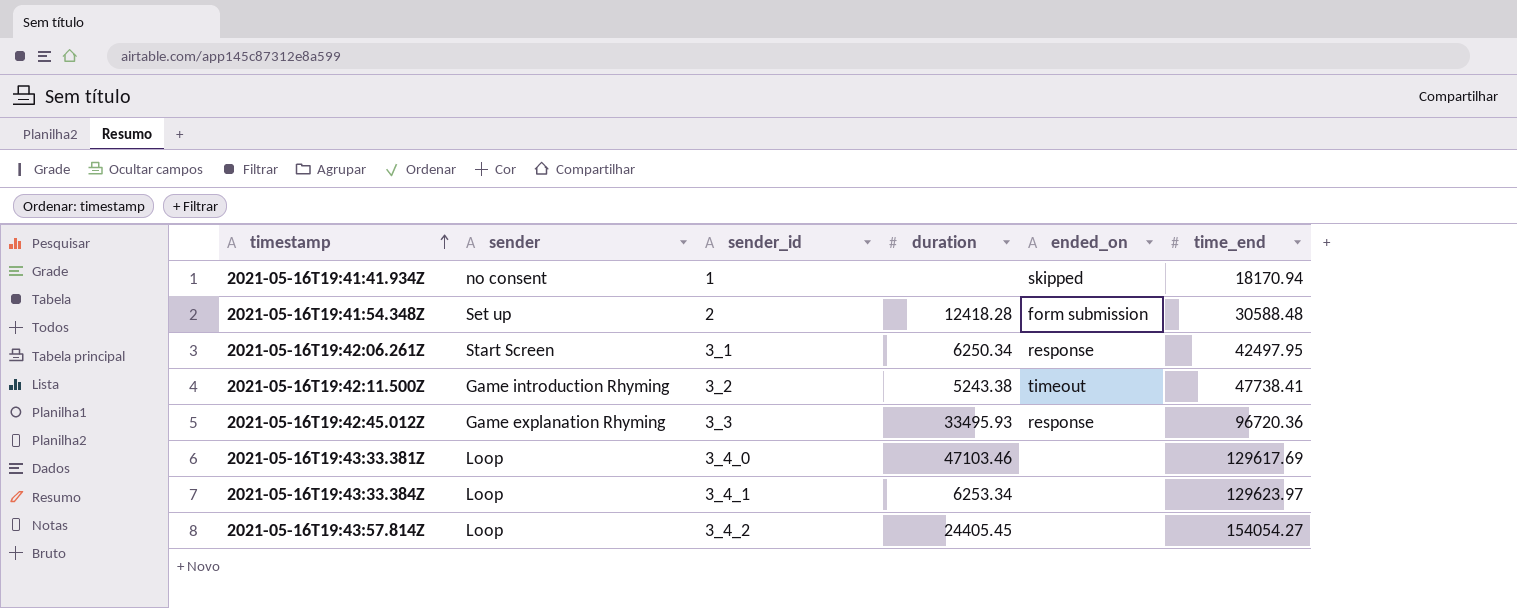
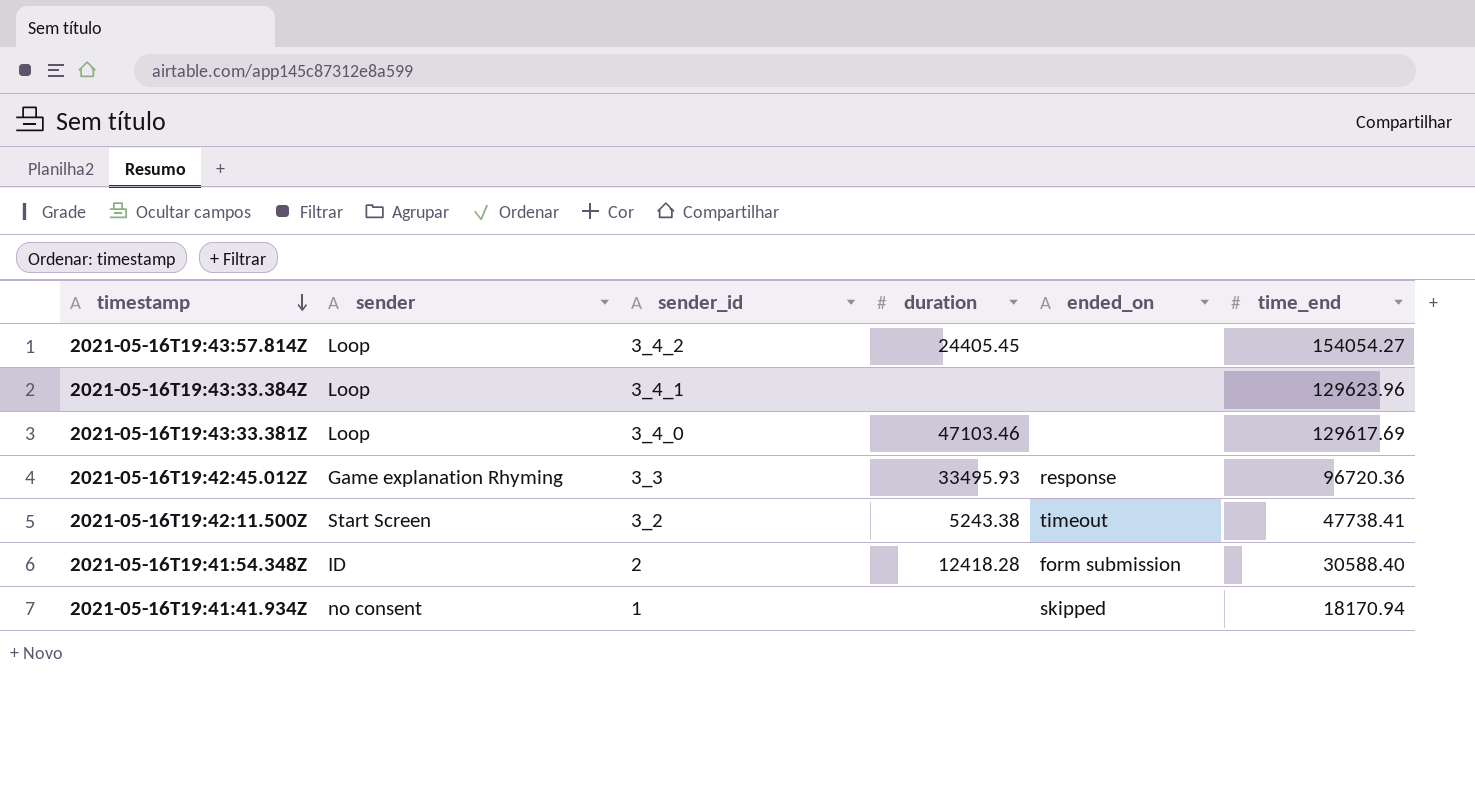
row order: timestamp ascending -> timestamp descending
row 2021-05-16T19:42:06.261Z: Start Screen | 3_1 | 6250.34 | response | 42497.95 -> none
2021-05-16T19:43:33.384Z | duration: 6253.34 -> none
2021-05-16T19:43:33.384Z | time_end: 129623.97 -> 129623.96
2021-05-16T19:42:11.500Z | sender: Game introduction Rhyming -> Start Screen
2021-05-16T19:41:54.348Z | sender: Set up -> ID
2021-05-16T19:41:54.348Z | time_end: 30588.48 -> 30588.40

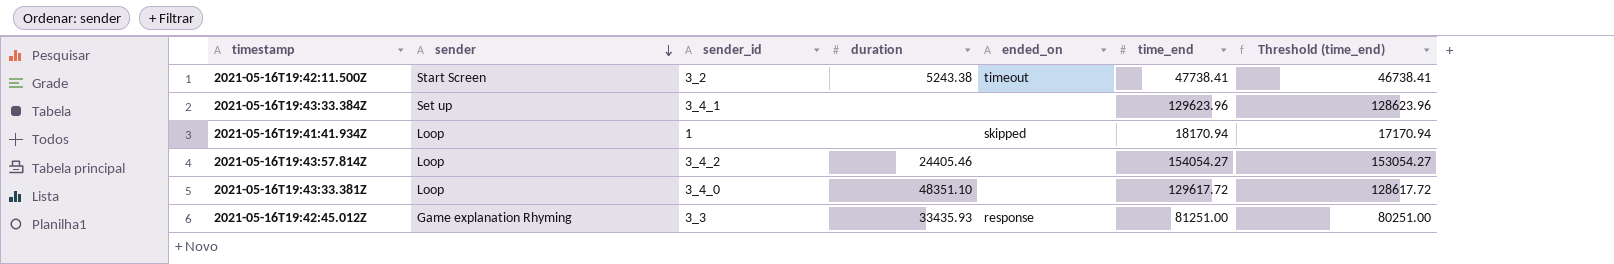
row order: timestamp descending -> sender descending
column Threshold (time_end) | formula: none -> [time_end] - 1000
row 2021-05-16T19:41:54.348Z: ID | 2 | 12418.28 | form submission | 30588.40 -> none
2021-05-16T19:43:33.384Z | sender: Loop -> Set up
2021-05-16T19:41:41.934Z | sender: no consent -> Loop
2021-05-16T19:43:57.814Z | duration: 24405.45 -> 24405.46
2021-05-16T19:43:33.381Z | duration: 47103.46 -> 48351.10
2021-05-16T19:43:33.381Z | time_end: 129617.69 -> 129617.72
2021-05-16T19:42:45.012Z | duration: 33495.93 -> 33435.93
2021-05-16T19:42:45.012Z | time_end: 96720.36 -> 81251.00

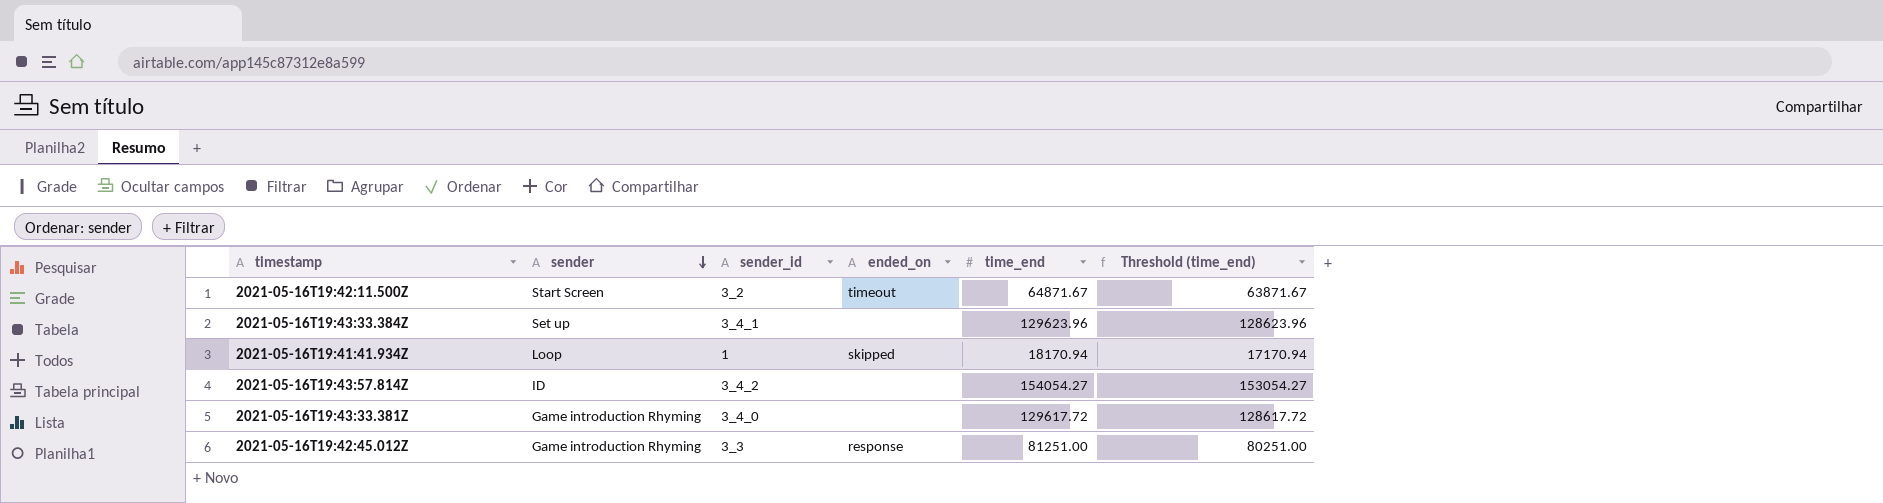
column duration | position: 4 -> none
2021-05-16T19:42:11.500Z | time_end: 47738.41 -> 64871.67
2021-05-16T19:42:11.500Z | Threshold (time_end): 46738.41 -> 63871.67
2021-05-16T19:43:57.814Z | sender: Loop -> ID
2021-05-16T19:43:33.381Z | sender: Loop -> Game introduction Rhyming
2021-05-16T19:42:45.012Z | sender: Game explanation Rhyming -> Game introduction Rhyming

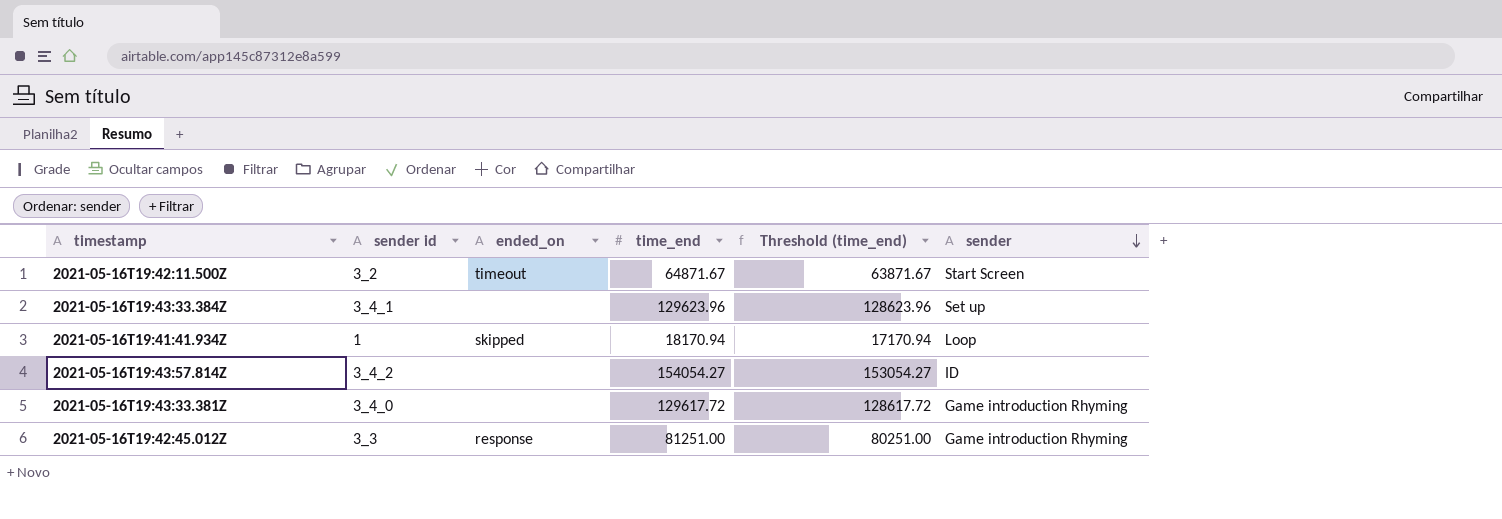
column name: sender_id -> sender id
column sender | position: 2 -> 6

